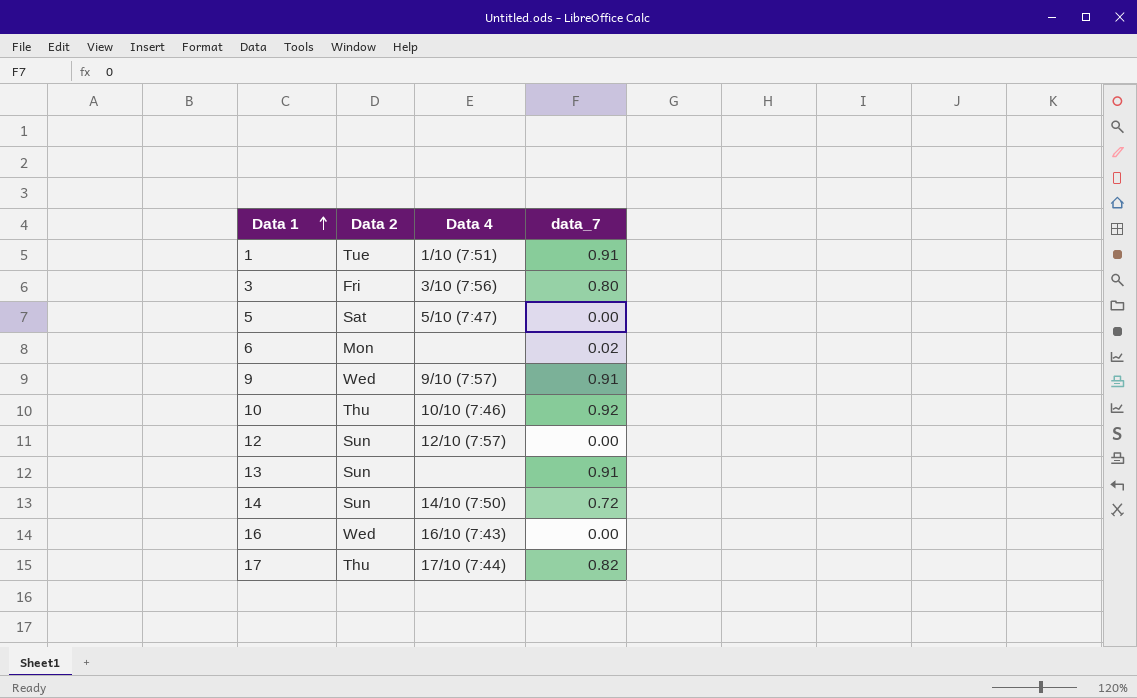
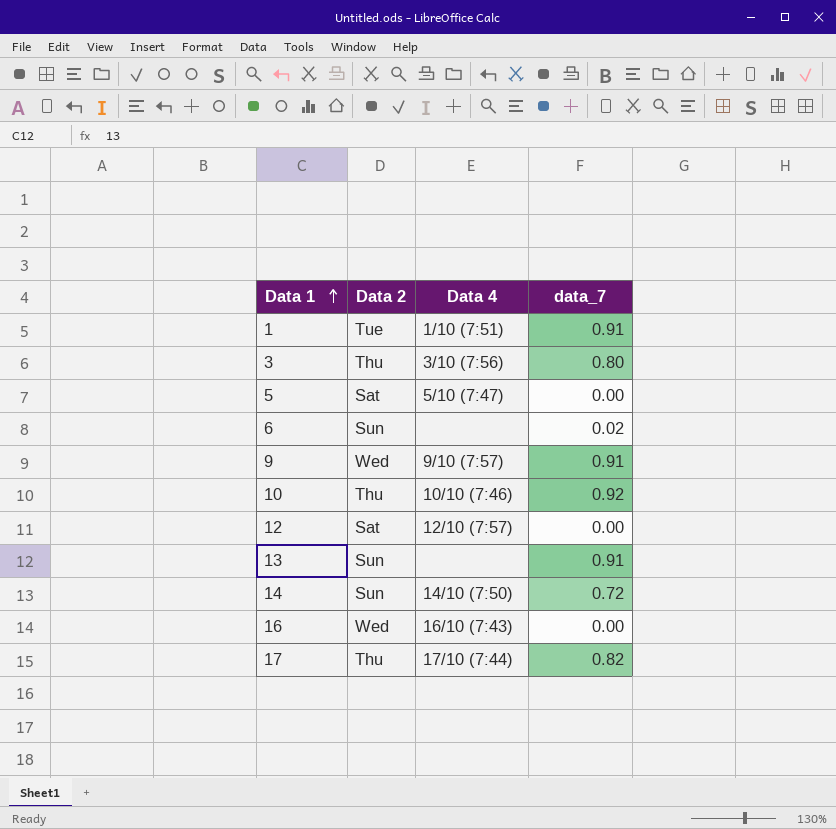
3 | Data 2: Fri -> Thu
6 | Data 2: Mon -> Sun
12 | Data 2: Sun -> Sat

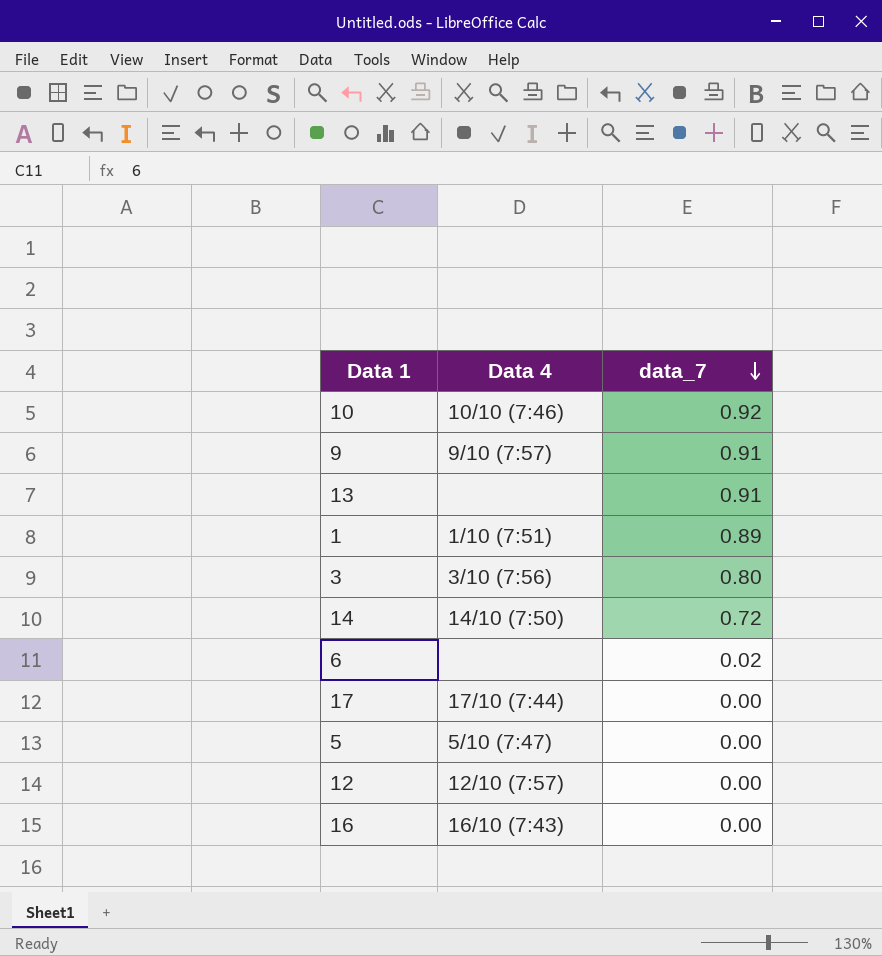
row order: Data 1 ascending -> data_7 descending
column Data 2 | position: 2 -> none
1 | data_7: 0.91 -> 0.89
17 | data_7: 0.82 -> 0.00

